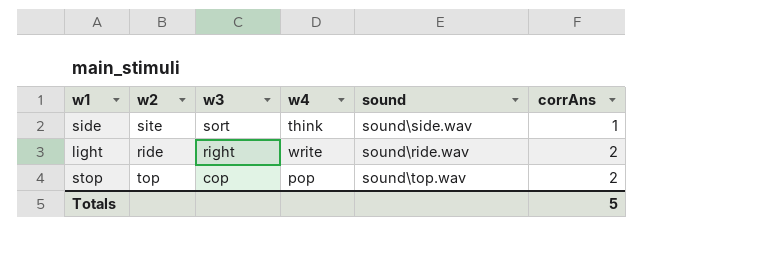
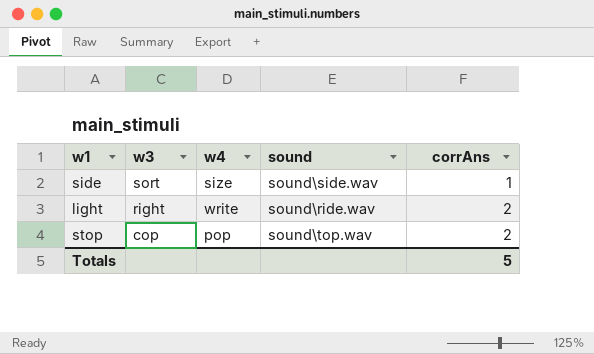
column w2 | position: 2 -> none
side | w4: think -> size

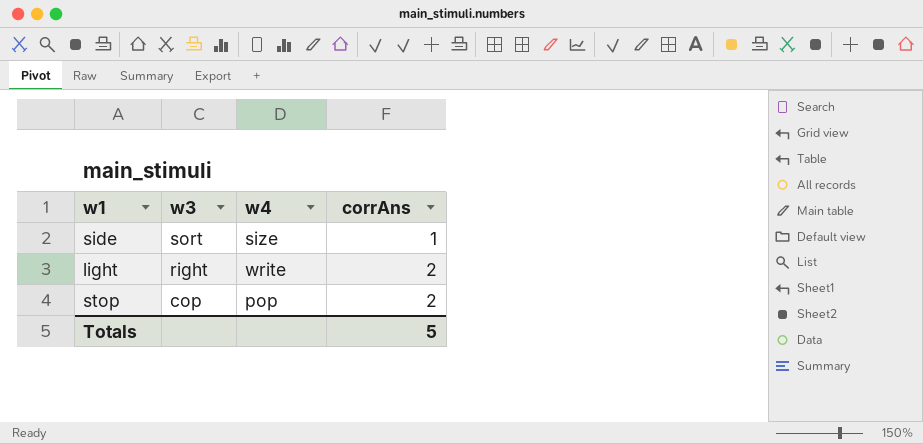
column sound | position: 4 -> none

